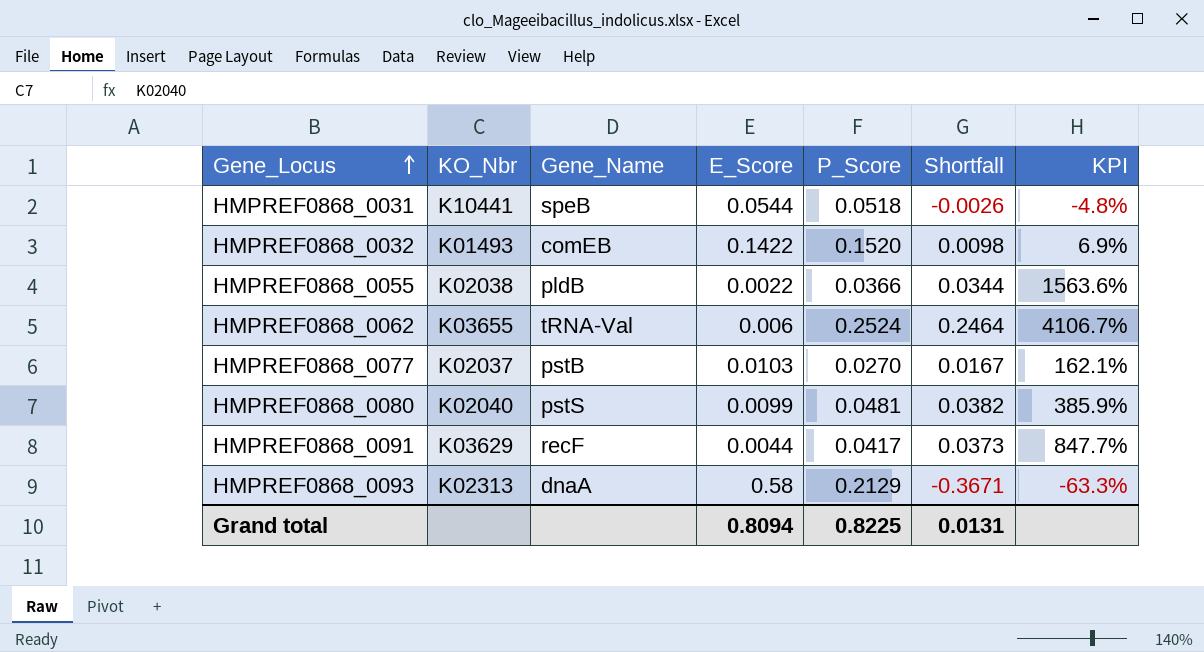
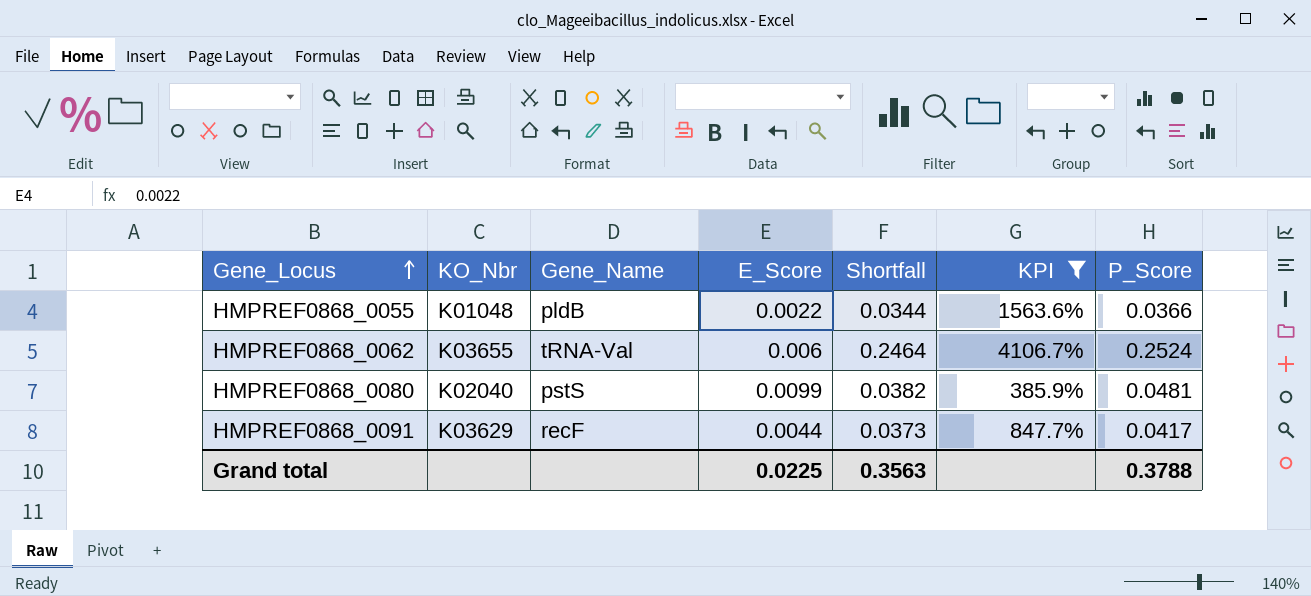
filter: none -> KPI >= 385.9%
column P_Score | position: 5 -> 7
HMPREF0868_0055 | KO_Nbr: K02038 -> K01048
Grand total | E_Score: 0.8094 -> 0.0225
Grand total | Shortfall: 0.0131 -> 0.3563
Grand total | P_Score: 0.8225 -> 0.3788

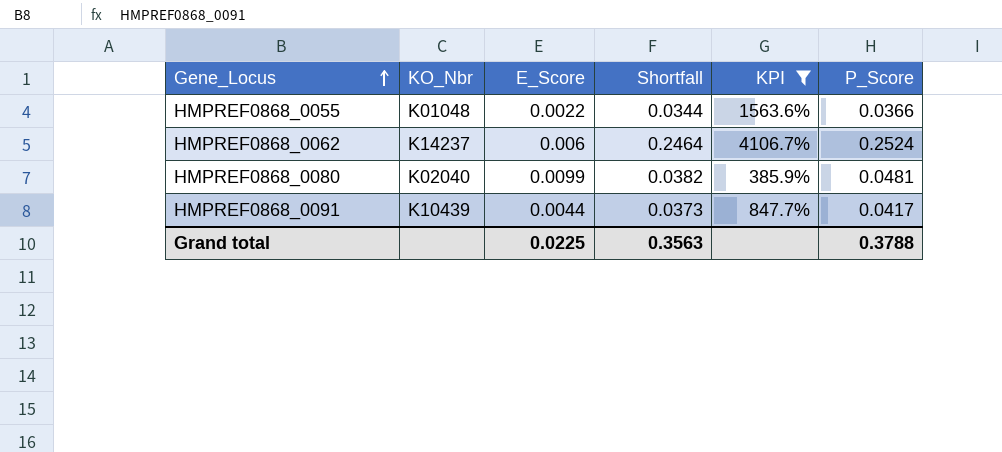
column Gene_Name | position: 3 -> none
HMPREF0868_0062 | KO_Nbr: K03655 -> K14237
HMPREF0868_0091 | KO_Nbr: K03629 -> K10439

